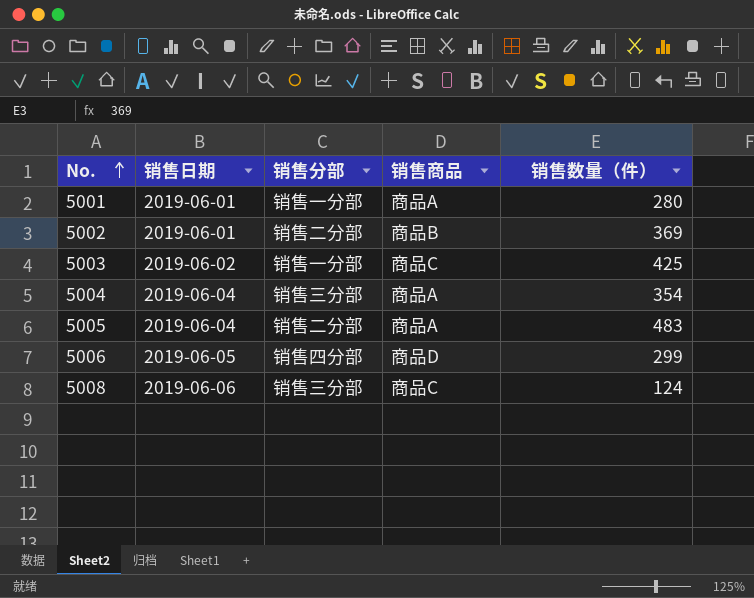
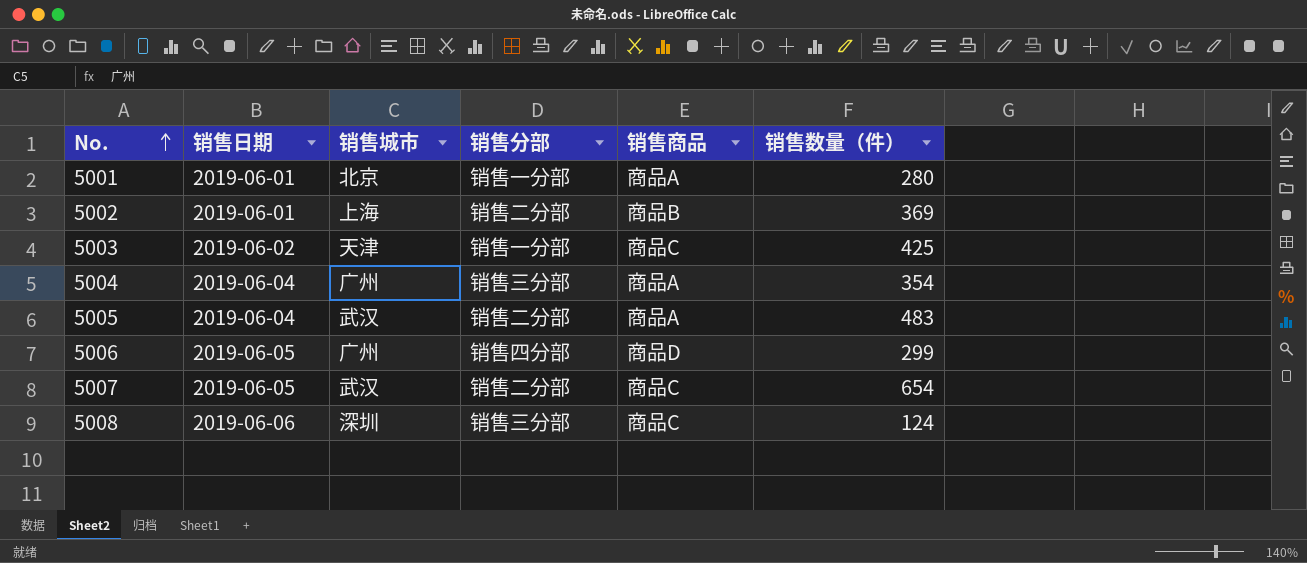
column 销售城市 | position: none -> 3
row 5007: none -> 2019-06-05 | 武汉 | 销售二分部 | 商品C | 654

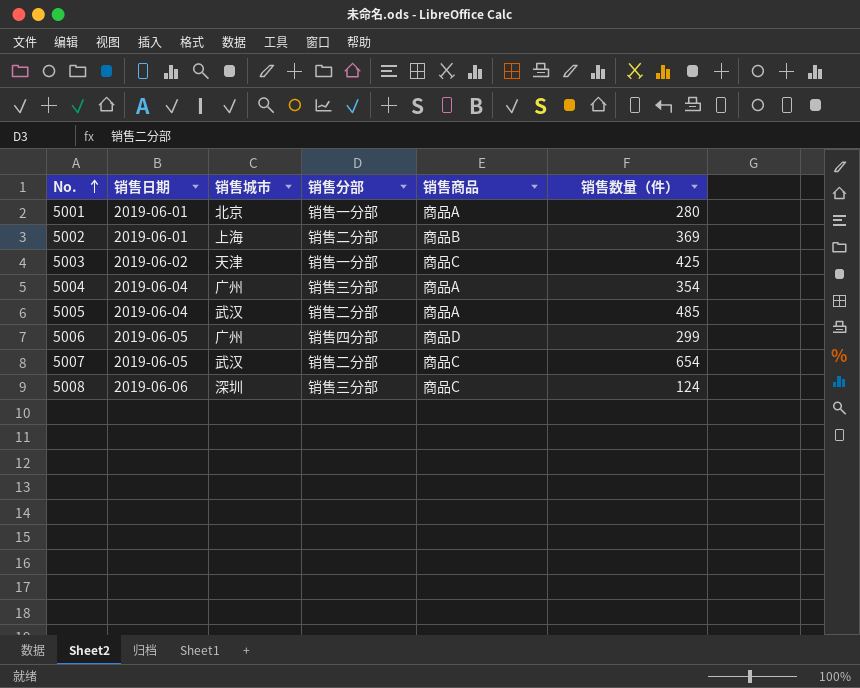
5005 | 销售数量（件）: 483 -> 485

